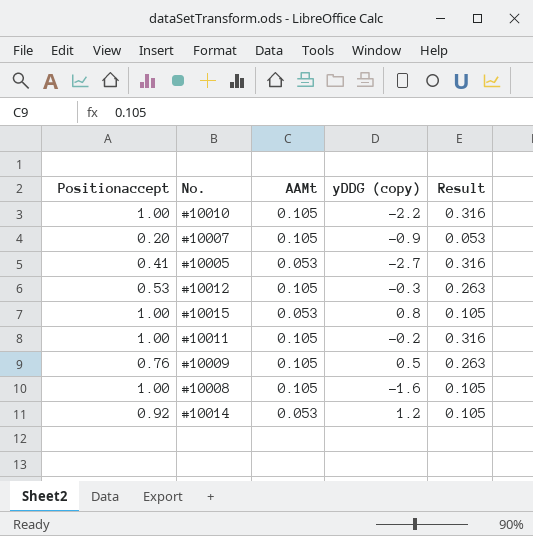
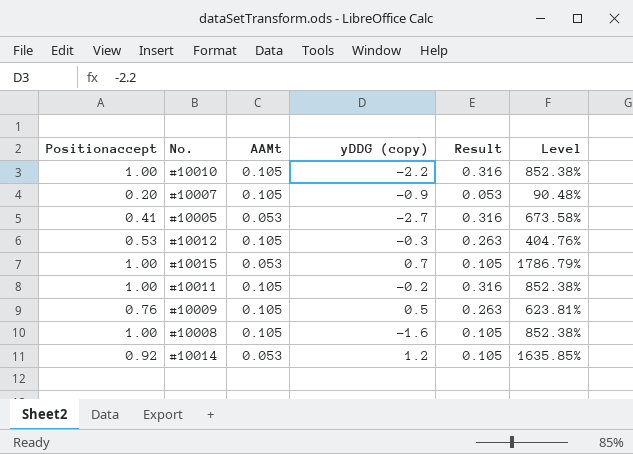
column Level | formula: none -> ([Positionaccept] - [AAMt]) / [AAMt]
#10015 | yDDG (copy): 0.8 -> 0.7

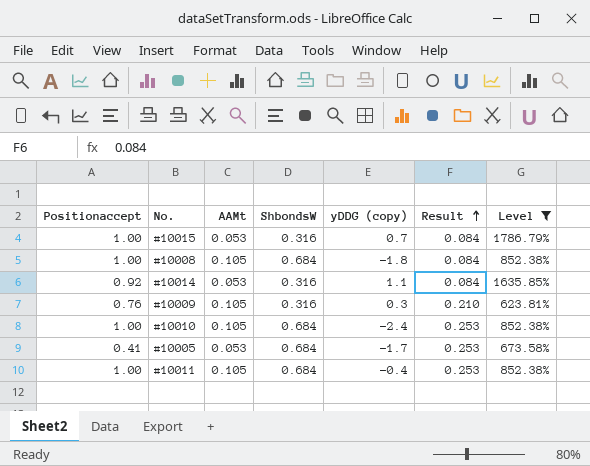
filter: none -> Level >= 623.81%
row order: none -> Result ascending
column ShbondsW | position: none -> 4
#10015 | Result: 0.105 -> 0.084
#10008 | yDDG (copy): -1.6 -> -1.8
#10008 | Result: 0.105 -> 0.084
#10014 | yDDG (copy): 1.2 -> 1.1
#10014 | Result: 0.105 -> 0.084
#10009 | yDDG (copy): 0.5 -> 0.3
#10009 | Result: 0.263 -> 0.210
#10010 | yDDG (copy): -2.2 -> -2.4
#10010 | Result: 0.316 -> 0.253
#10005 | yDDG (copy): -2.7 -> -1.7
#10005 | Result: 0.316 -> 0.253
#10011 | yDDG (copy): -0.2 -> -0.4
#10011 | Result: 0.316 -> 0.253

